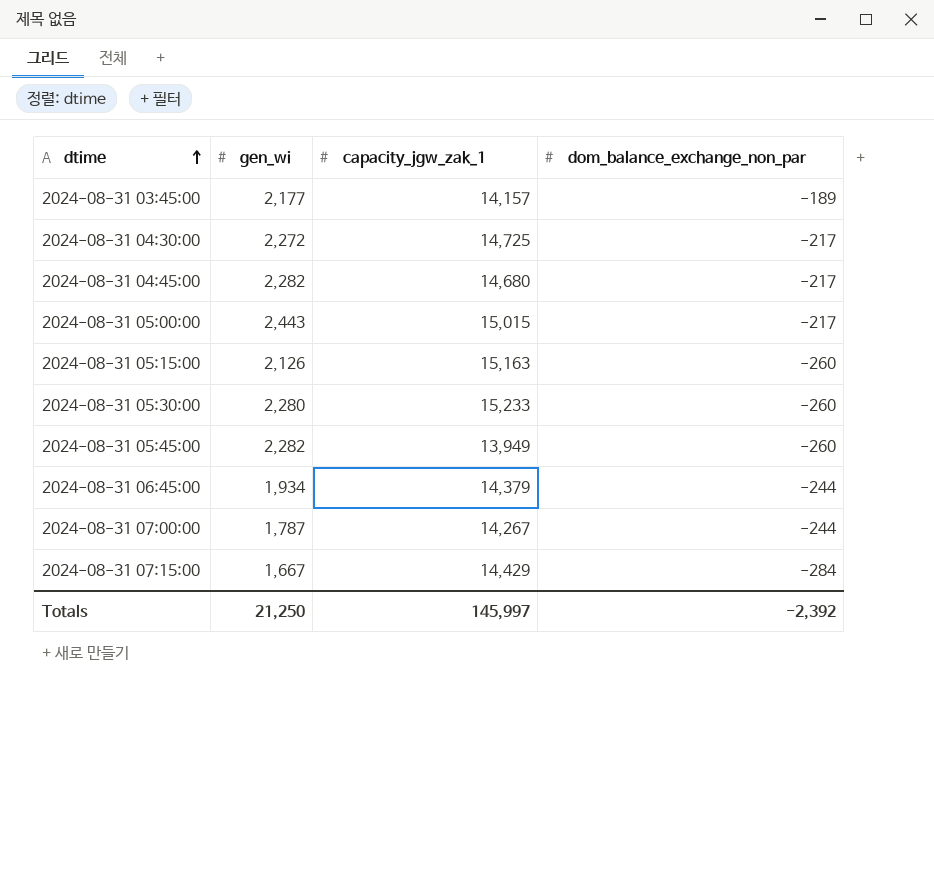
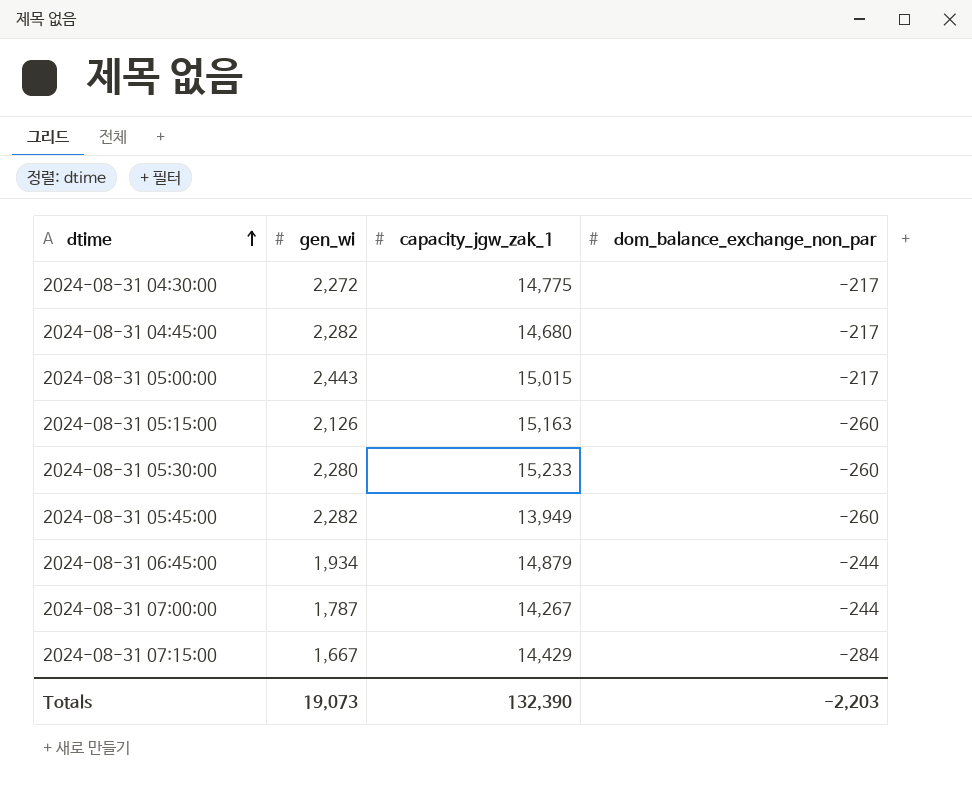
row 2024-08-31 03:45:00: 2,177 | 14,157 | -189 -> none
2024-08-31 04:30:00 | capacity_jgw_zak_1: 14,725 -> 14,775
2024-08-31 06:45:00 | capacity_jgw_zak_1: 14,379 -> 14,879
Totals | gen_wi: 21,250 -> 19,073
Totals | capacity_jgw_zak_1: 145,997 -> 132,390
Totals | dom_balance_exchange_non_par: -2,392 -> -2,203

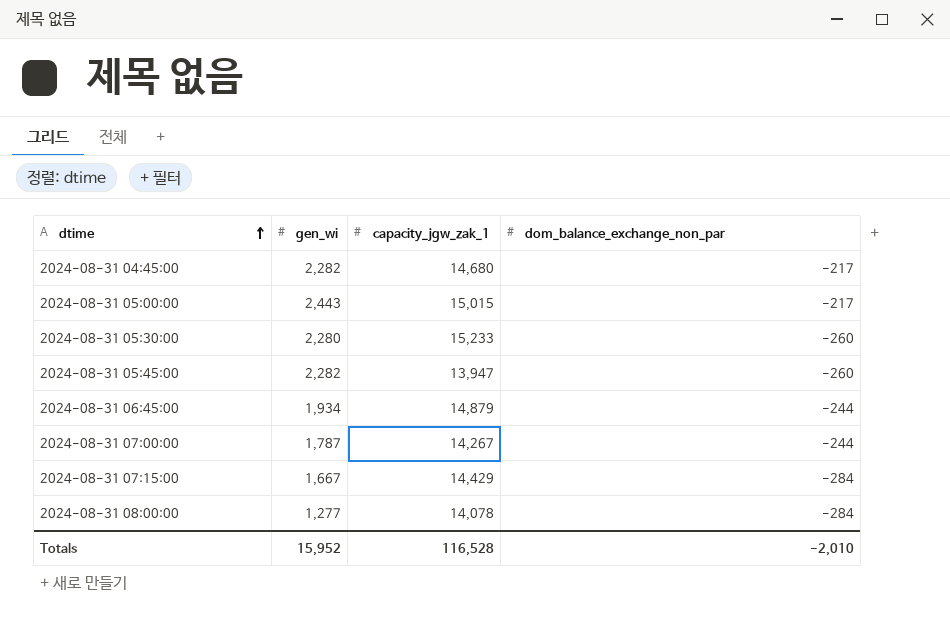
row 2024-08-31 04:30:00: 2,272 | 14,775 | -217 -> none
row 2024-08-31 05:15:00: 2,126 | 15,163 | -260 -> none
2024-08-31 05:45:00 | capacity_jgw_zak_1: 13,949 -> 13,947
row 2024-08-31 08:00:00: none -> 1,277 | 14,078 | -284
Totals | gen_wi: 19,073 -> 15,952
Totals | capacity_jgw_zak_1: 132,390 -> 116,528
Totals | dom_balance_exchange_non_par: -2,203 -> -2,010

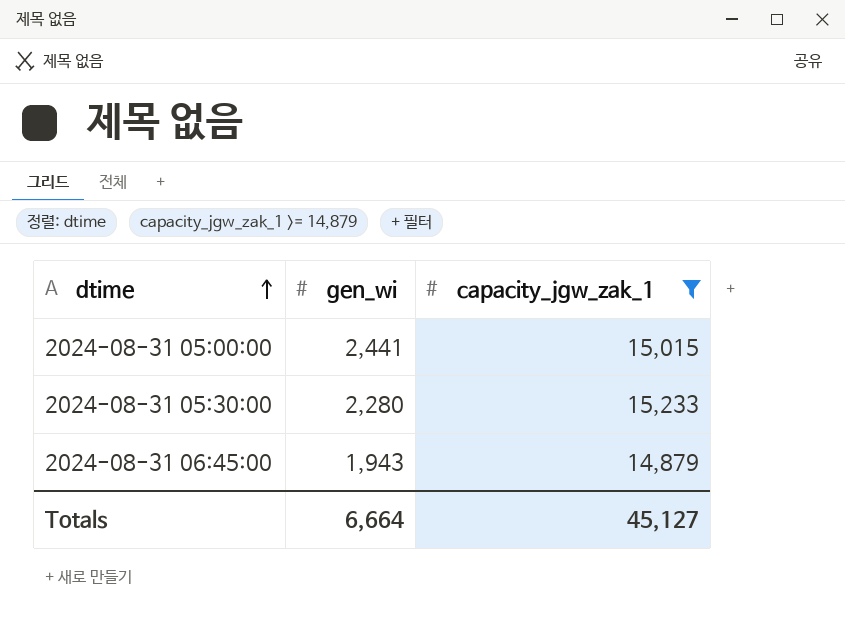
filter: none -> capacity_jgw_zak_1 >= 14,879
column dom_balance_exchange_non_par | position: 4 -> none
2024-08-31 05:00:00 | gen_wi: 2,443 -> 2,441
2024-08-31 06:45:00 | gen_wi: 1,934 -> 1,943
Totals | gen_wi: 15,952 -> 6,664
Totals | capacity_jgw_zak_1: 116,528 -> 45,127

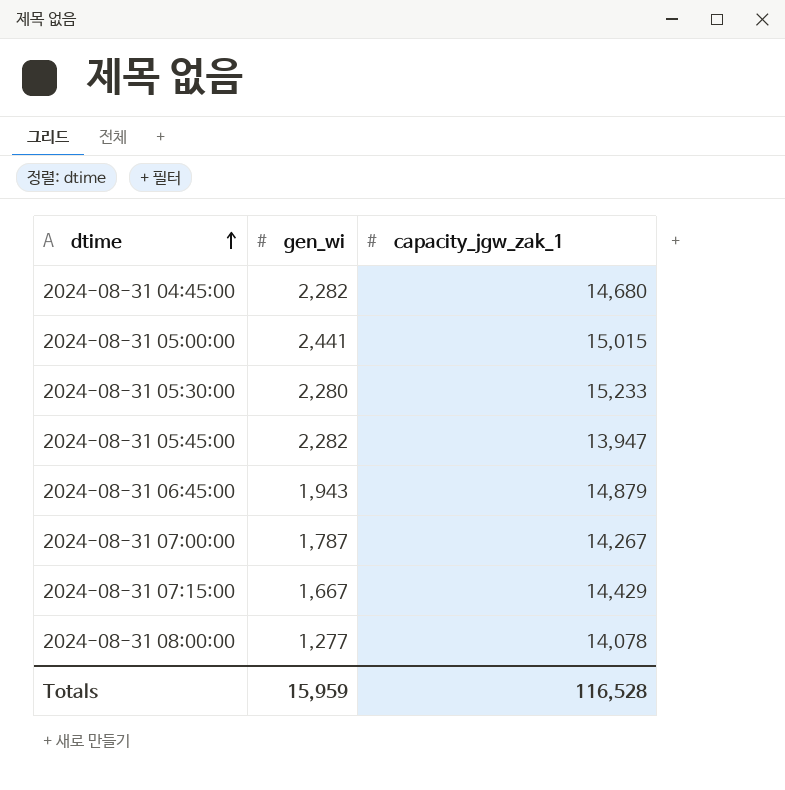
filter: capacity_jgw_zak_1 >= 14,879 -> none
Totals | gen_wi: 6,664 -> 15,959
Totals | capacity_jgw_zak_1: 45,127 -> 116,528

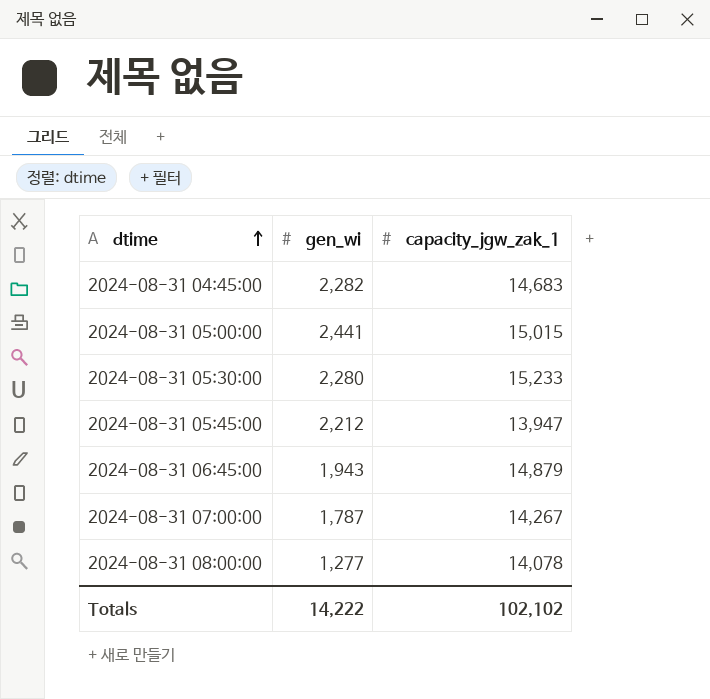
row 2024-08-31 07:15:00: 1,667 | 14,429 -> none
2024-08-31 04:45:00 | capacity_jgw_zak_1: 14,680 -> 14,683
2024-08-31 05:45:00 | gen_wi: 2,282 -> 2,212
Totals | gen_wi: 15,959 -> 14,222
Totals | capacity_jgw_zak_1: 116,528 -> 102,102

